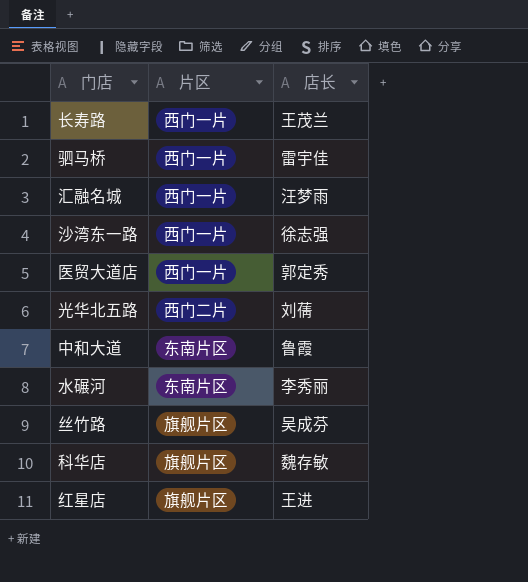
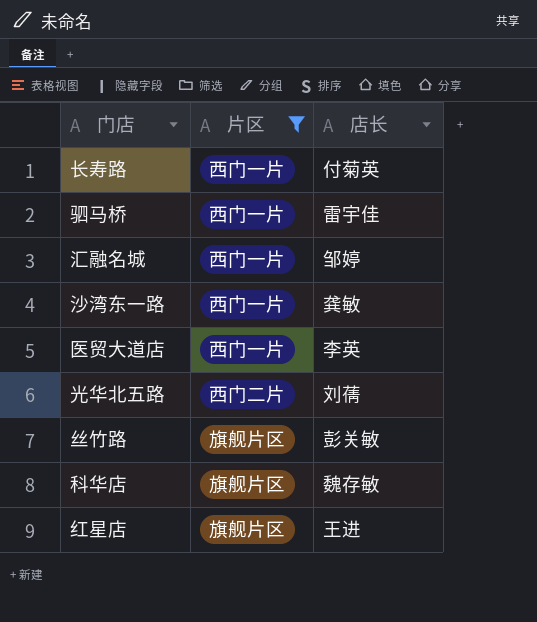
filter: none -> 片区 != 东南片区
长寿路 | 店长: 王茂兰 -> 付菊英
汇融名城 | 店长: 汪梦雨 -> 邹婷
沙湾东一路 | 店长: 徐志强 -> 龚敏
医贸大道店 | 店长: 郭定秀 -> 李英
丝竹路 | 店长: 吴成芬 -> 彭关敏

